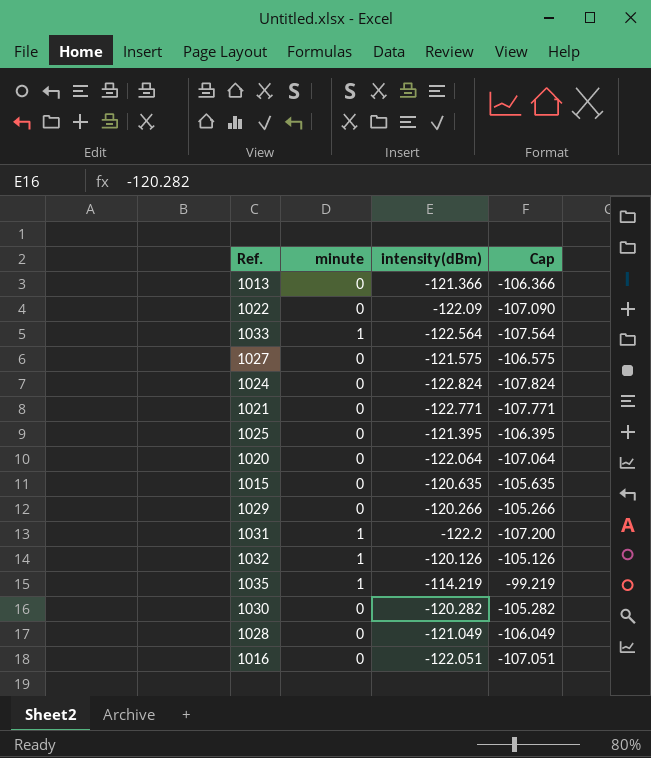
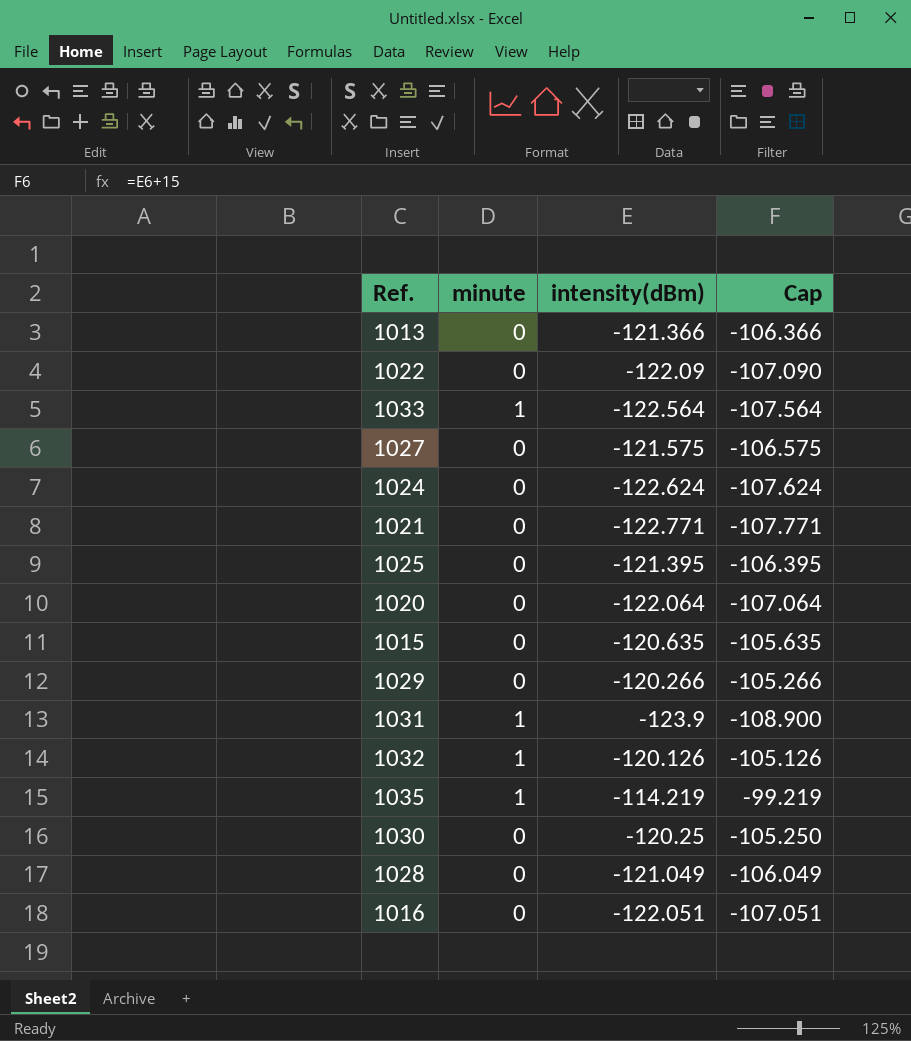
1024 | intensity(dBm): -122.824 -> -122.624
1024 | Cap: -107.824 -> -107.624
1031 | intensity(dBm): -122.2 -> -123.9
1031 | Cap: -107.200 -> -108.900
1030 | intensity(dBm): -120.282 -> -120.25
1030 | Cap: -105.282 -> -105.250

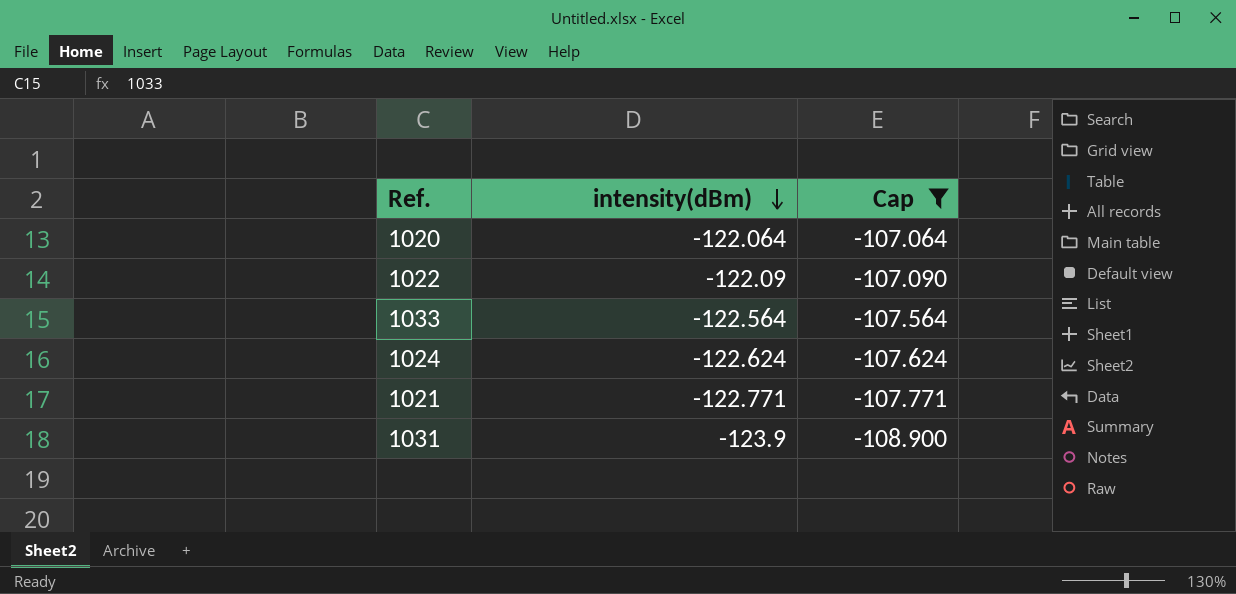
filter: none -> Cap <= -107.064
row order: none -> intensity(dBm) descending
column minute | position: 2 -> none

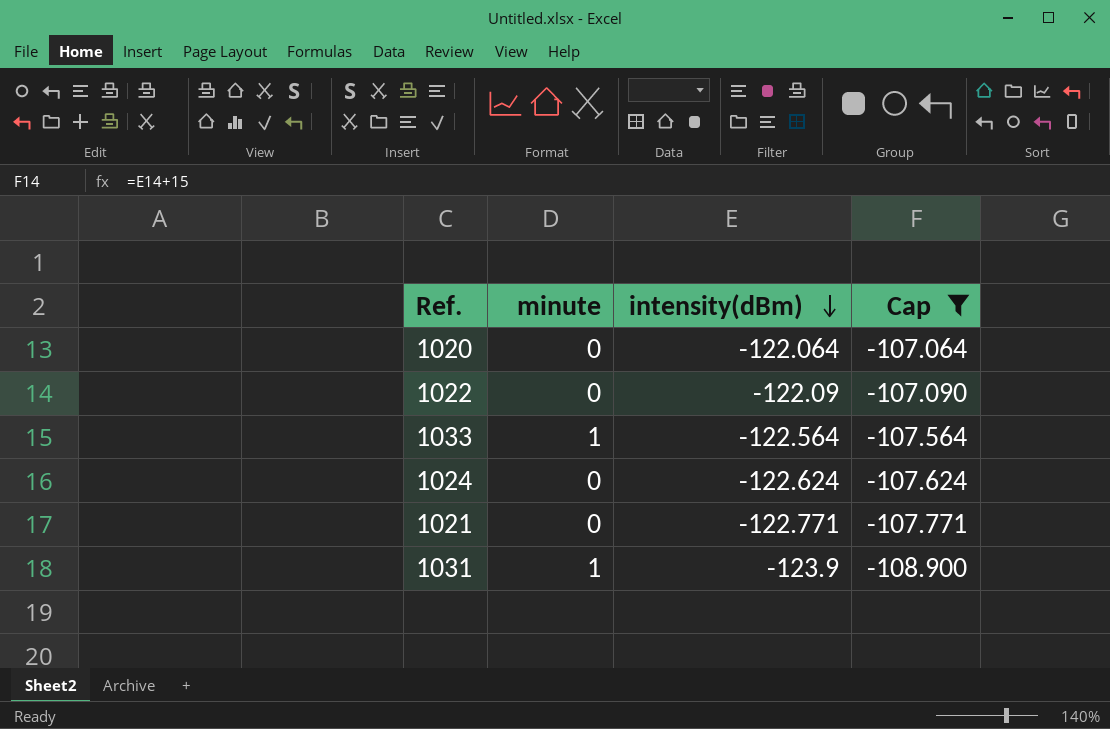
column minute | position: none -> 2

